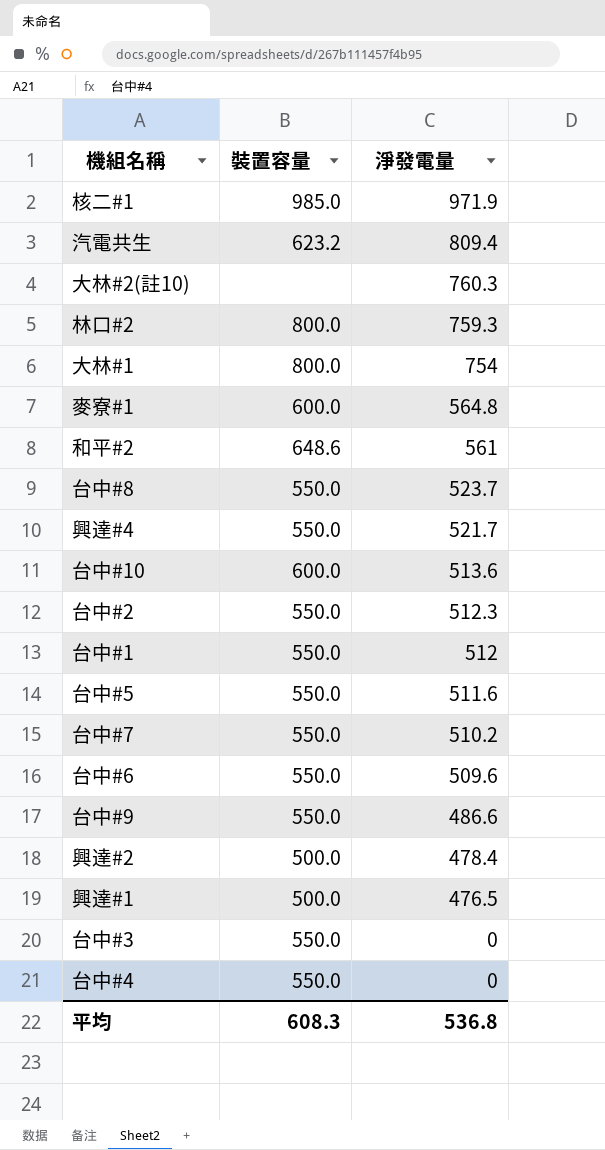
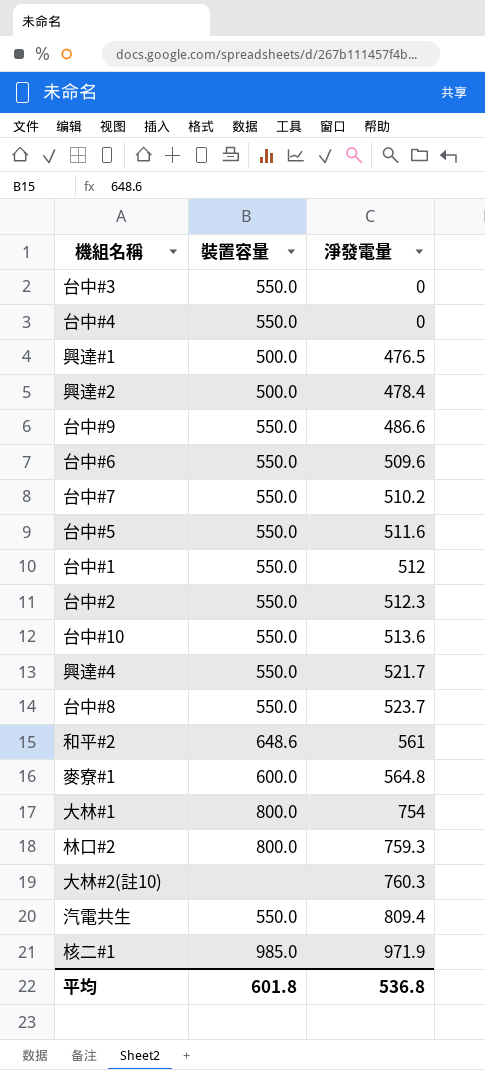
row order: 淨發電量 descending -> 淨發電量 ascending
台中#10 | 裝置容量: 600.0 -> 550.0
汽電共生 | 裝置容量: 623.2 -> 550.0
平均 | 裝置容量: 608.3 -> 601.8

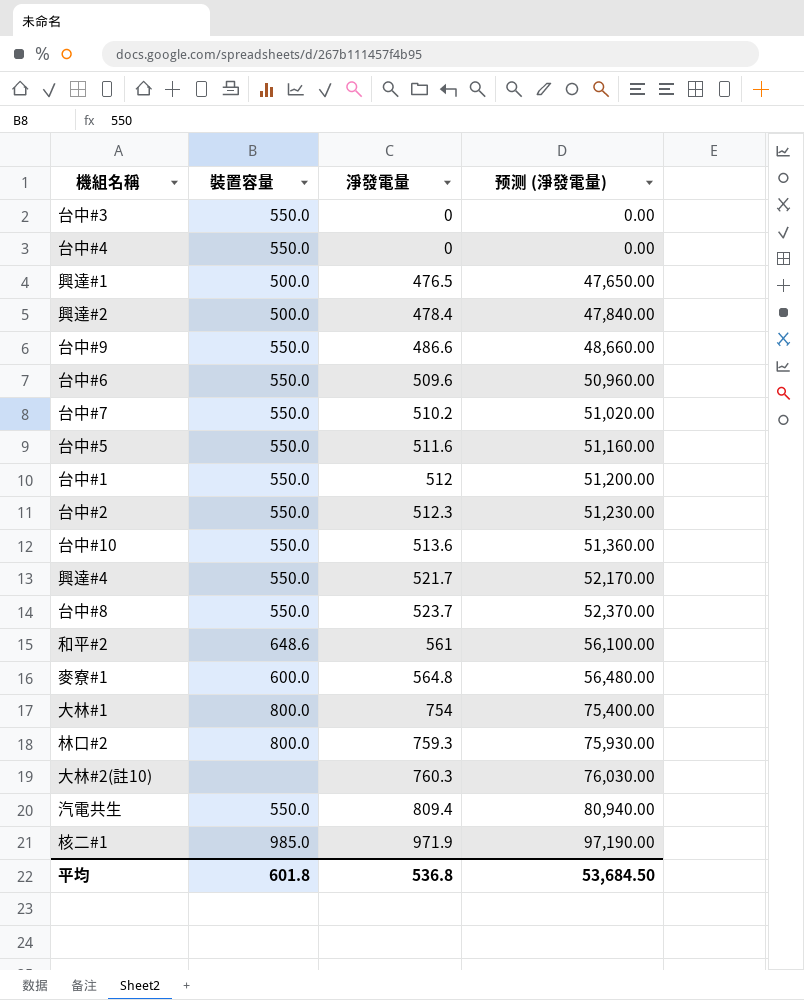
column 预测 (淨發電量) | formula: none -> [淨發電量] * 100

